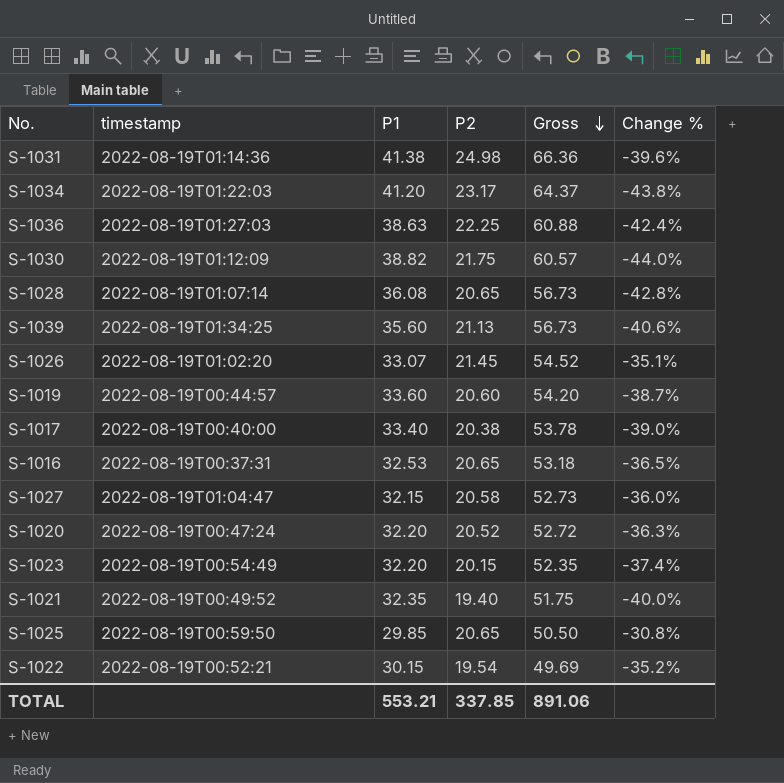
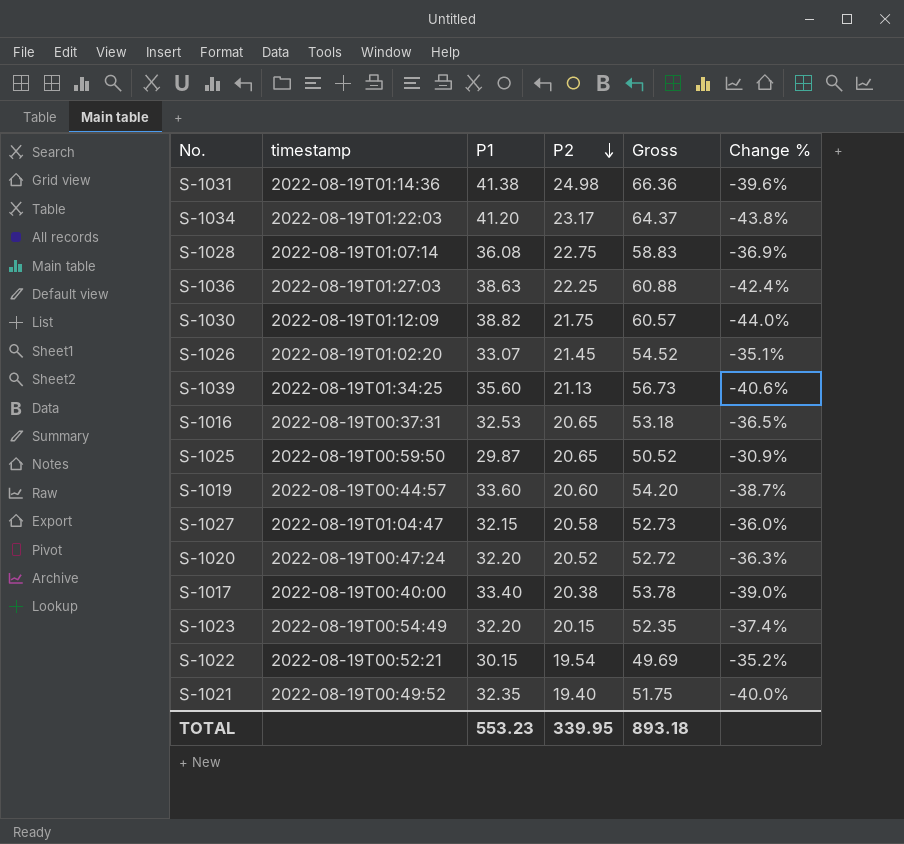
row order: Gross descending -> P2 descending
S-1028 | P2: 20.65 -> 22.75
S-1028 | Gross: 56.73 -> 58.83
S-1028 | Change %: -42.8% -> -36.9%
S-1025 | P1: 29.85 -> 29.87
S-1025 | Gross: 50.50 -> 50.52
S-1025 | Change %: -30.8% -> -30.9%
TOTAL | P1: 553.21 -> 553.23
TOTAL | P2: 337.85 -> 339.95
TOTAL | Gross: 891.06 -> 893.18

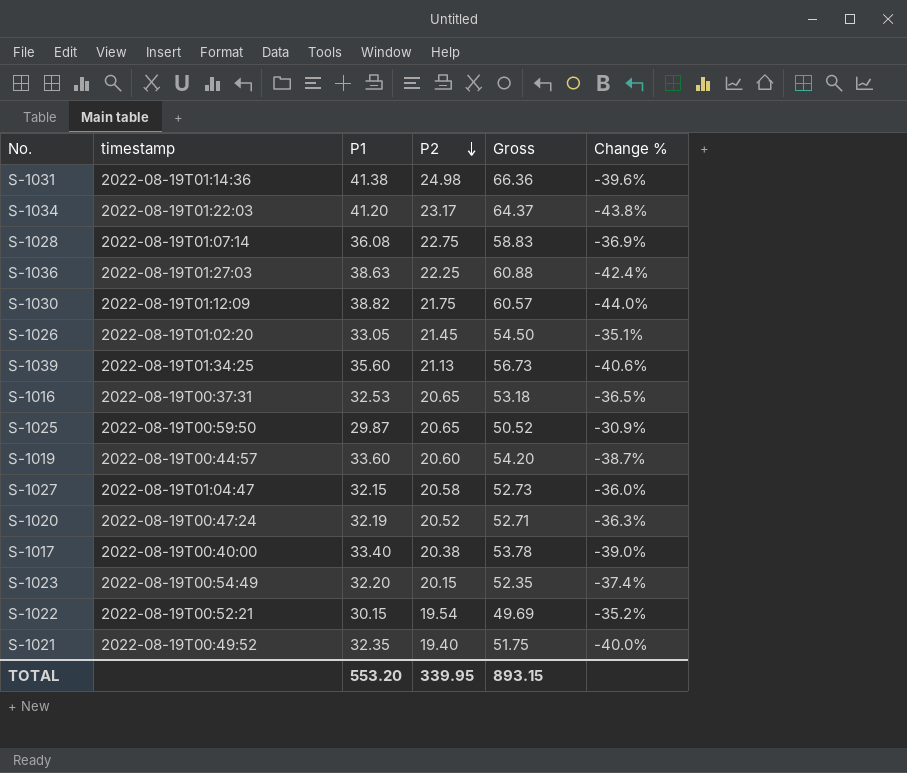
S-1026 | P1: 33.07 -> 33.05
S-1026 | Gross: 54.52 -> 54.50
S-1020 | P1: 32.20 -> 32.19
S-1020 | Gross: 52.72 -> 52.71
TOTAL | P1: 553.23 -> 553.20
TOTAL | Gross: 893.18 -> 893.15

